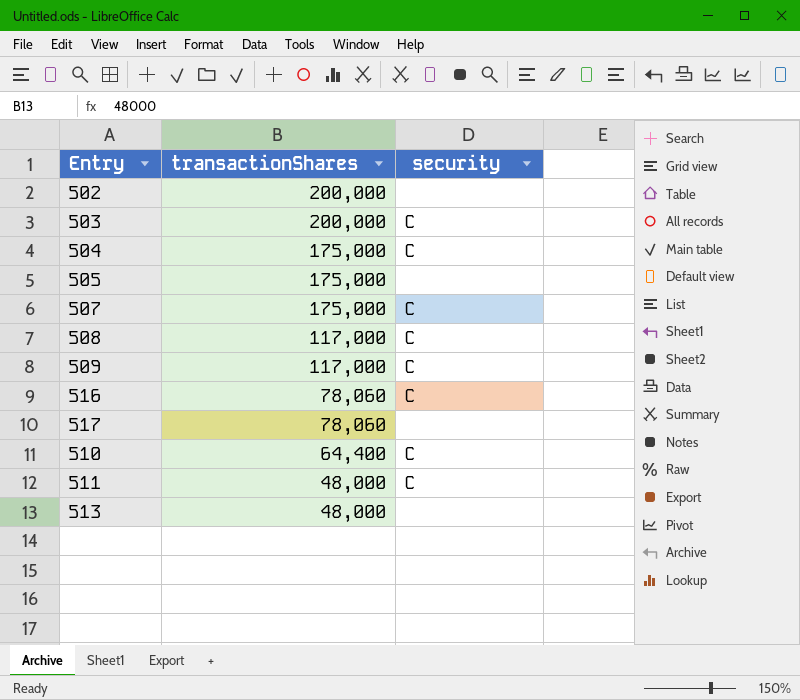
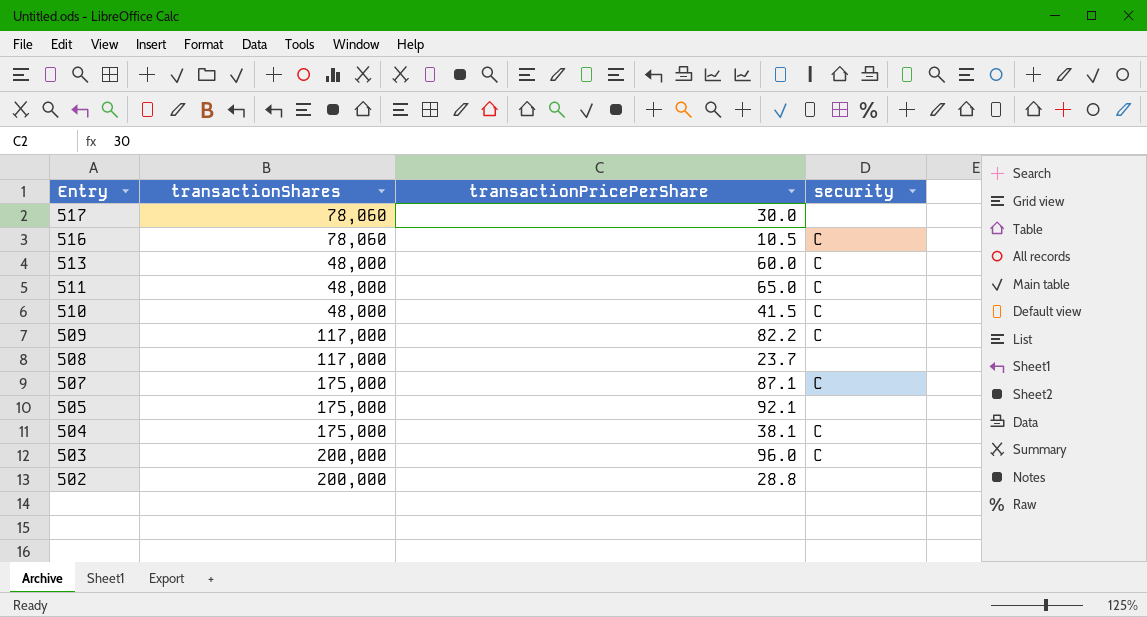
row order: transactionShares descending -> Entry descending
column transactionPricePerShare | position: none -> 3
513 | security: none -> C
510 | transactionShares: 64,400 -> 48,000
508 | security: C -> none

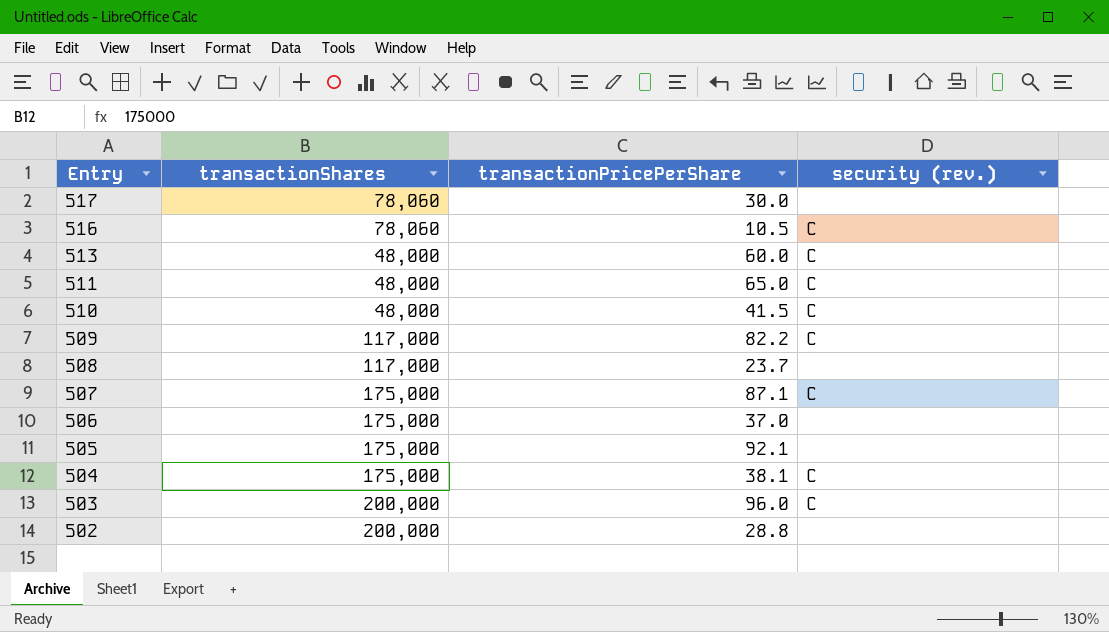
column name: security -> security (rev.)
row 506: none -> 175,000 | 37.0 | none

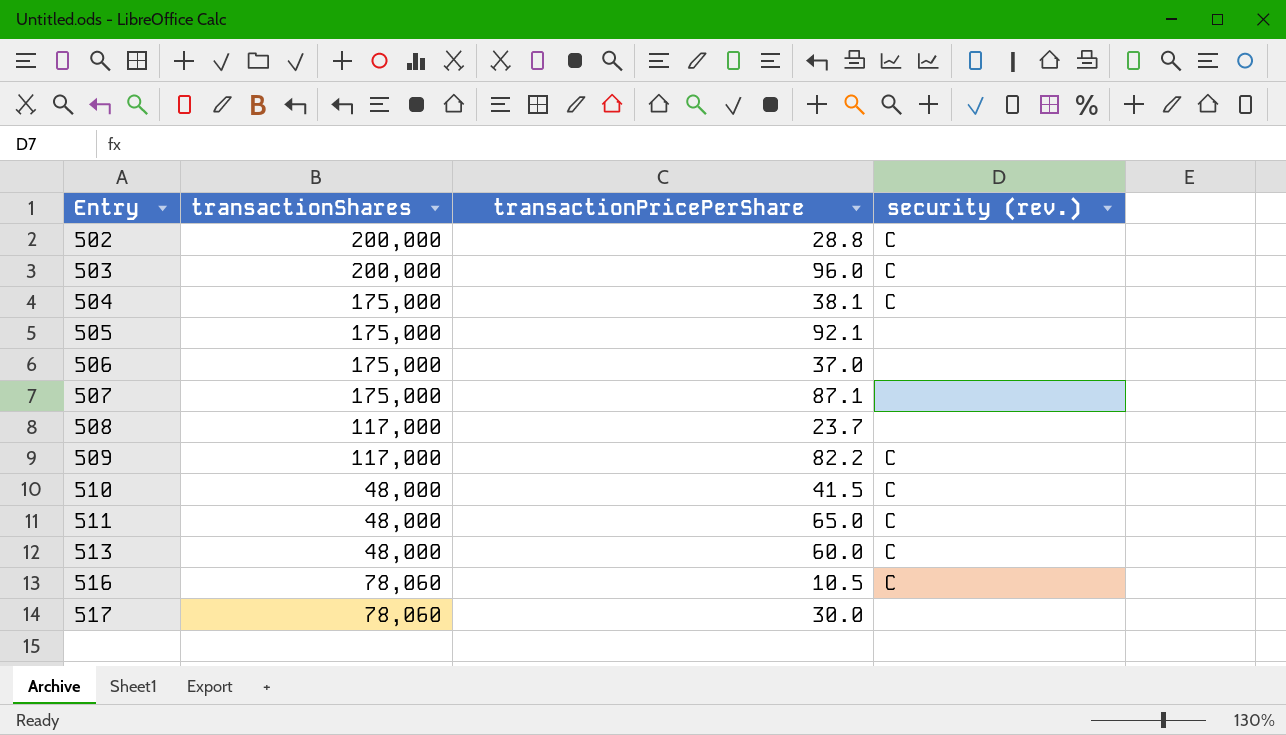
row order: Entry descending -> Entry ascending
502 | security (rev.): none -> C
507 | security (rev.): C -> none

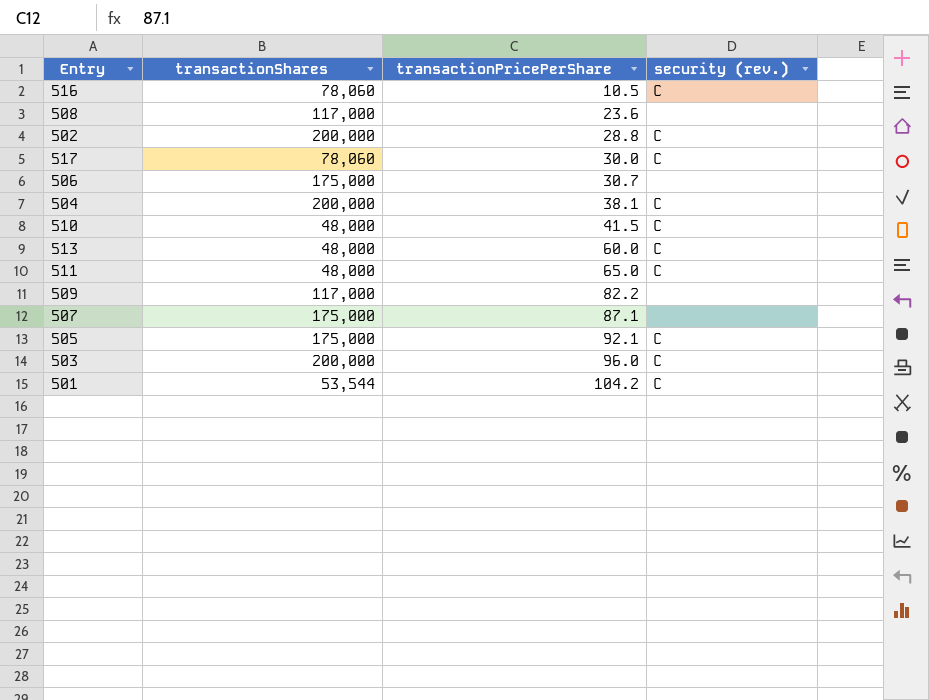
row order: Entry ascending -> transactionPricePerShare ascending
508 | transactionPricePerShare: 23.7 -> 23.6
517 | security (rev.): none -> C
506 | transactionPricePerShare: 37.0 -> 30.7
504 | transactionShares: 175,000 -> 200,000
509 | security (rev.): C -> none
505 | security (rev.): none -> C
row 501: none -> 53,544 | 104.2 | C

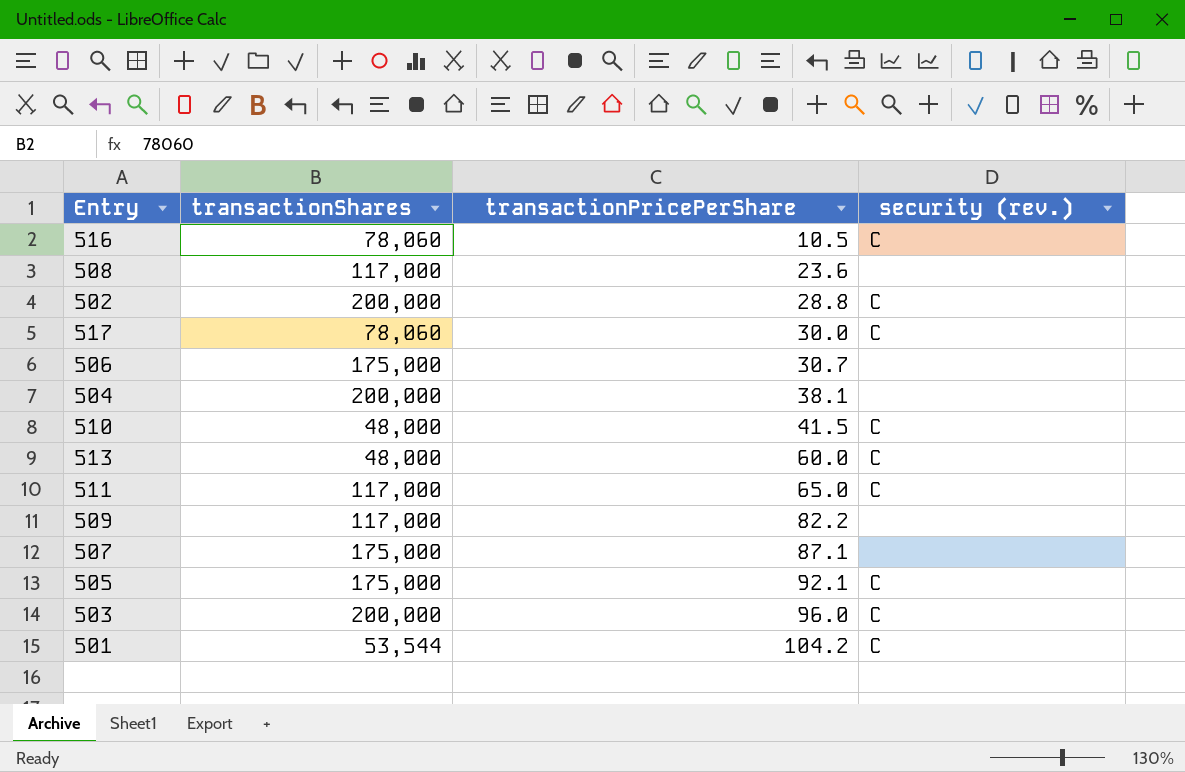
504 | security (rev.): C -> none
511 | transactionShares: 48,000 -> 117,000

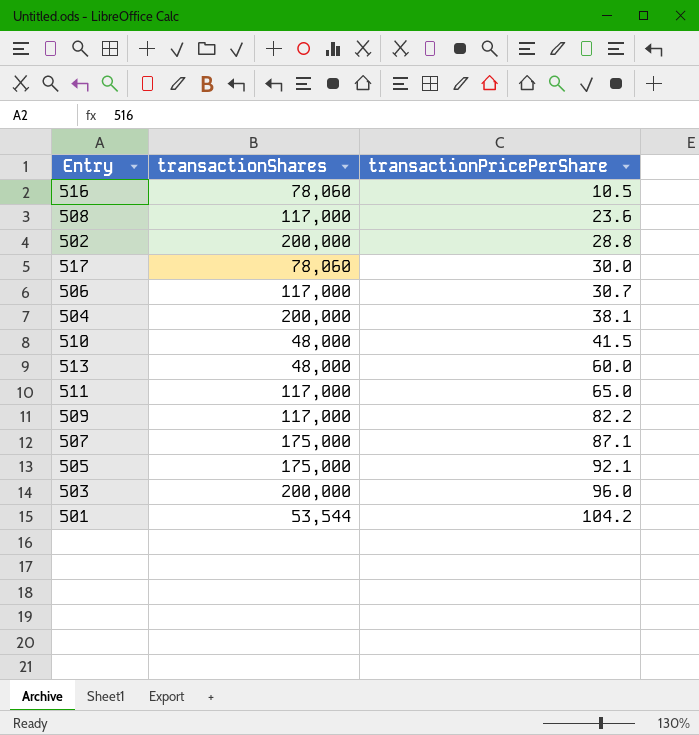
column security (rev.) | position: 4 -> none
506 | transactionShares: 175,000 -> 117,000

